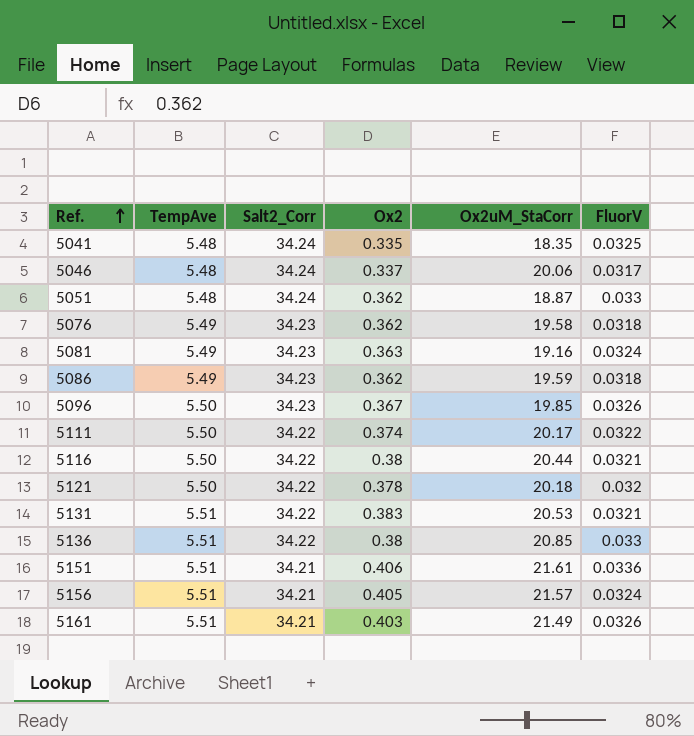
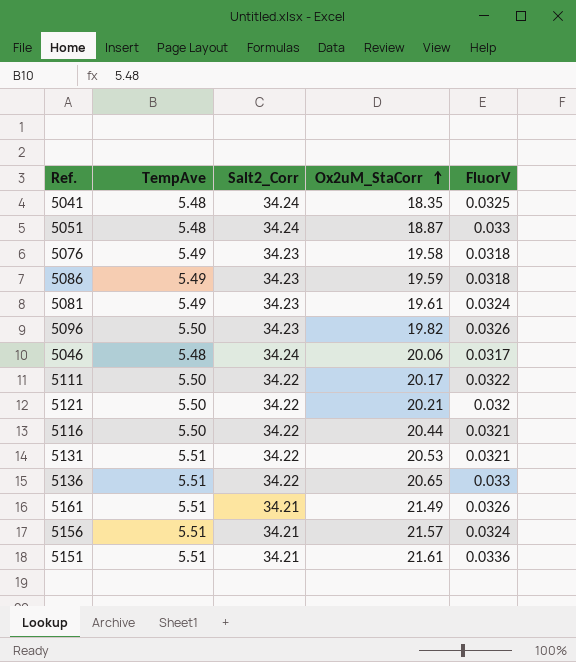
row order: Ref. ascending -> Ox2uM_StaCorr ascending
column Ox2 | position: 4 -> none
5081 | Ox2uM_StaCorr: 19.16 -> 19.61
5096 | Ox2uM_StaCorr: 19.85 -> 19.82
5121 | Ox2uM_StaCorr: 20.18 -> 20.21
5136 | Ox2uM_StaCorr: 20.85 -> 20.65

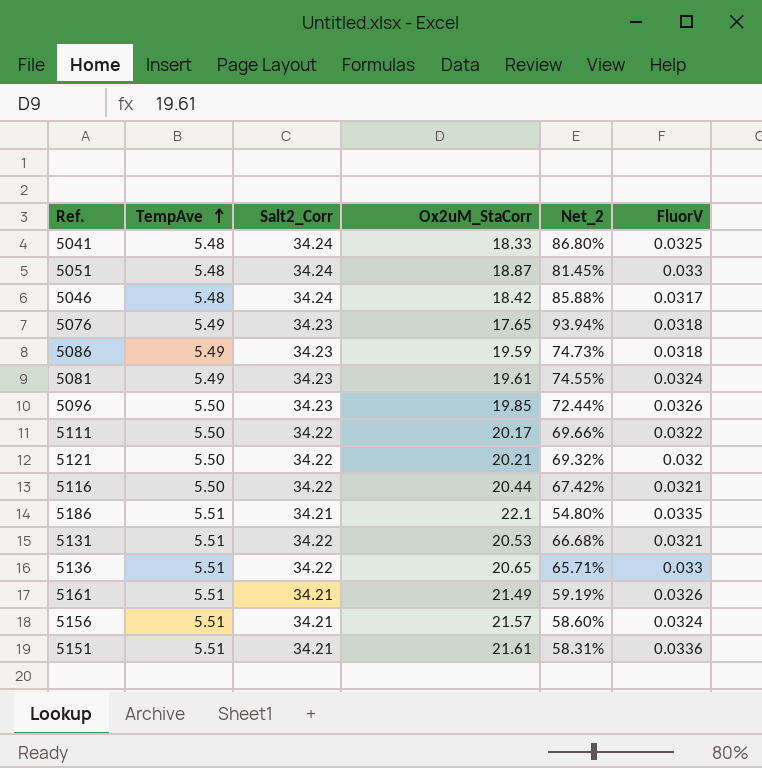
row order: Ox2uM_StaCorr ascending -> TempAve ascending
column Net_2 | formula: none -> ([Salt2_Corr] - [Ox2uM_StaCorr]) / [Ox2uM_StaCorr]
5041 | Ox2uM_StaCorr: 18.35 -> 18.33
5046 | Ox2uM_StaCorr: 20.06 -> 18.42
5076 | Ox2uM_StaCorr: 19.58 -> 17.65
5096 | Ox2uM_StaCorr: 19.82 -> 19.85
row 5186: none -> 5.51 | 34.21 | 22.1 | 54.80% | 0.0335

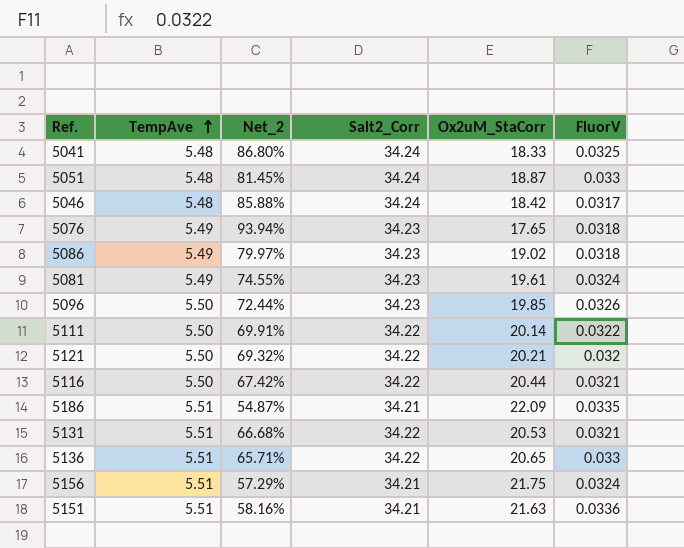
column Net_2 | position: 5 -> 3
row 5161: 5.51 | 34.21 | 21.49 | 59.19% | 0.0326 -> none
5086 | Net_2: 74.73% -> 79.97%
5086 | Ox2uM_StaCorr: 19.59 -> 19.02
5111 | Net_2: 69.66% -> 69.91%
5111 | Ox2uM_StaCorr: 20.17 -> 20.14
5186 | Net_2: 54.80% -> 54.87%
5186 | Ox2uM_StaCorr: 22.1 -> 22.09
5156 | Net_2: 58.60% -> 57.29%
5156 | Ox2uM_StaCorr: 21.57 -> 21.75
5151 | Net_2: 58.31% -> 58.16%
5151 | Ox2uM_StaCorr: 21.61 -> 21.63

